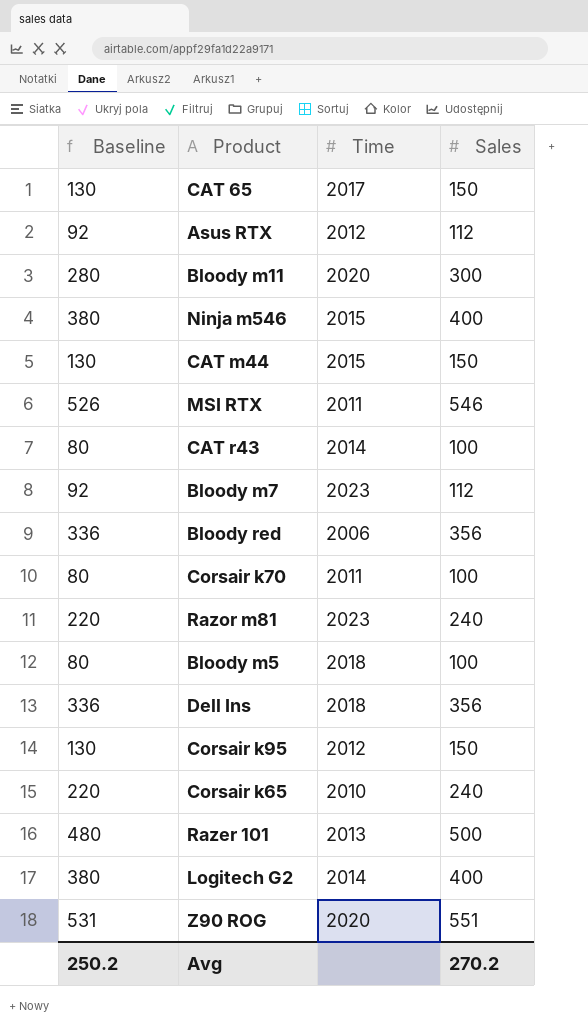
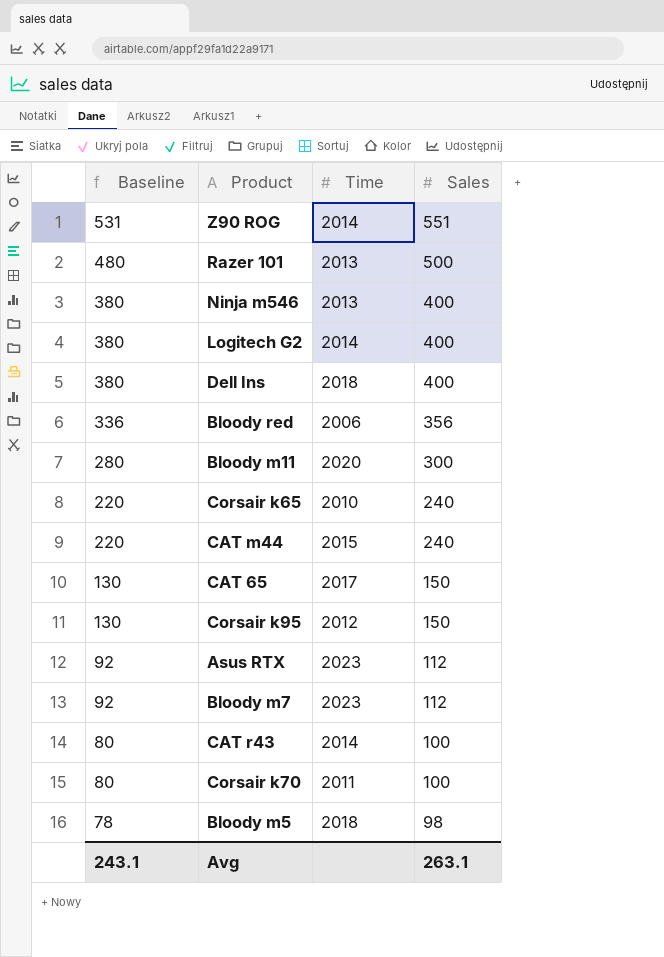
row order: none -> Baseline descending
row MSI RTX: 526 | 2011 | 546 -> none
row Razor m81: 220 | 2023 | 240 -> none
Z90 ROG | Time: 2020 -> 2014
Ninja m546 | Time: 2015 -> 2013
Dell Ins | Baseline: 336 -> 380
Dell Ins | Sales: 356 -> 400
CAT m44 | Baseline: 130 -> 220
CAT m44 | Sales: 150 -> 240
Asus RTX | Time: 2012 -> 2023
Bloody m5 | Baseline: 80 -> 78
Bloody m5 | Sales: 100 -> 98
Avg | Baseline: 250.2 -> 243.1
Avg | Sales: 270.2 -> 263.1

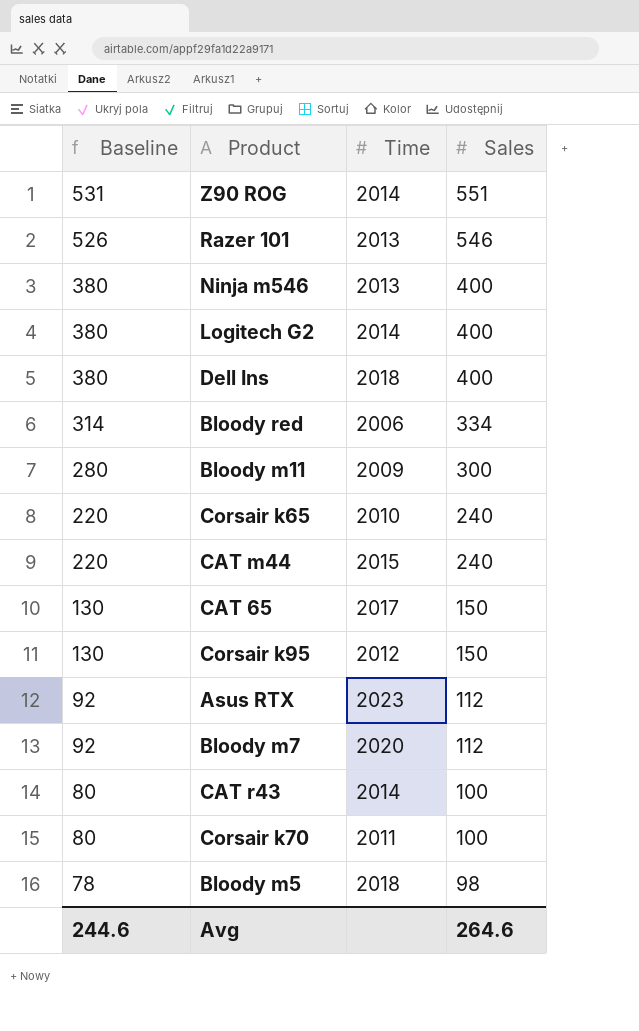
Razer 101 | Baseline: 480 -> 526
Razer 101 | Sales: 500 -> 546
Bloody red | Baseline: 336 -> 314
Bloody red | Sales: 356 -> 334
Bloody m11 | Time: 2020 -> 2009
Bloody m7 | Time: 2023 -> 2020
Avg | Baseline: 243.1 -> 244.6
Avg | Sales: 263.1 -> 264.6

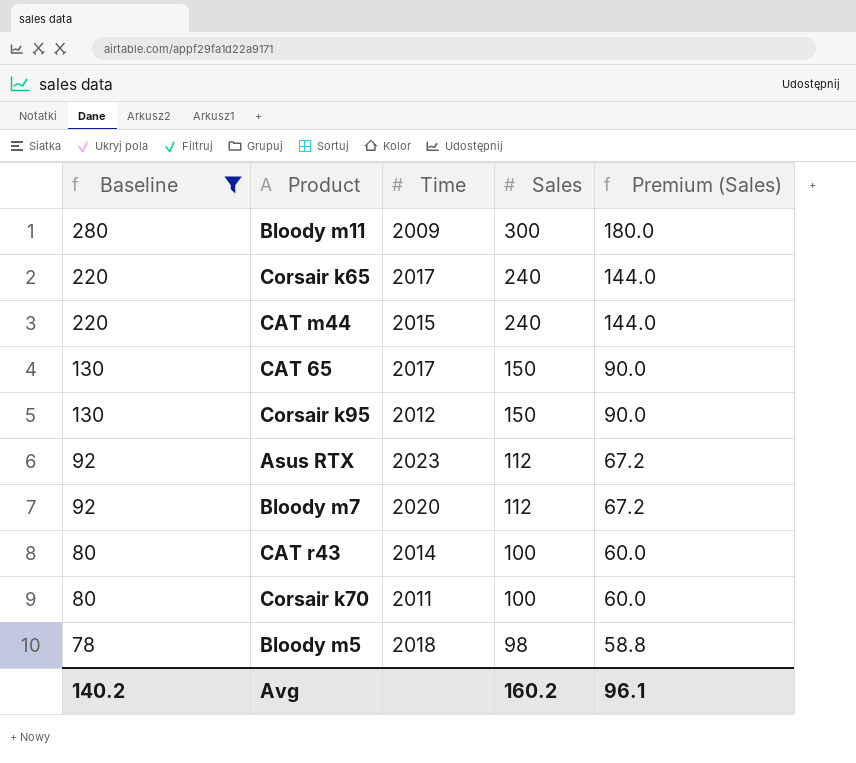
filter: none -> Baseline <= 280
column Premium (Sales) | formula: none -> [Sales] * 0.6
Corsair k65 | Time: 2010 -> 2017
Avg | Baseline: 244.6 -> 140.2
Avg | Sales: 264.6 -> 160.2

